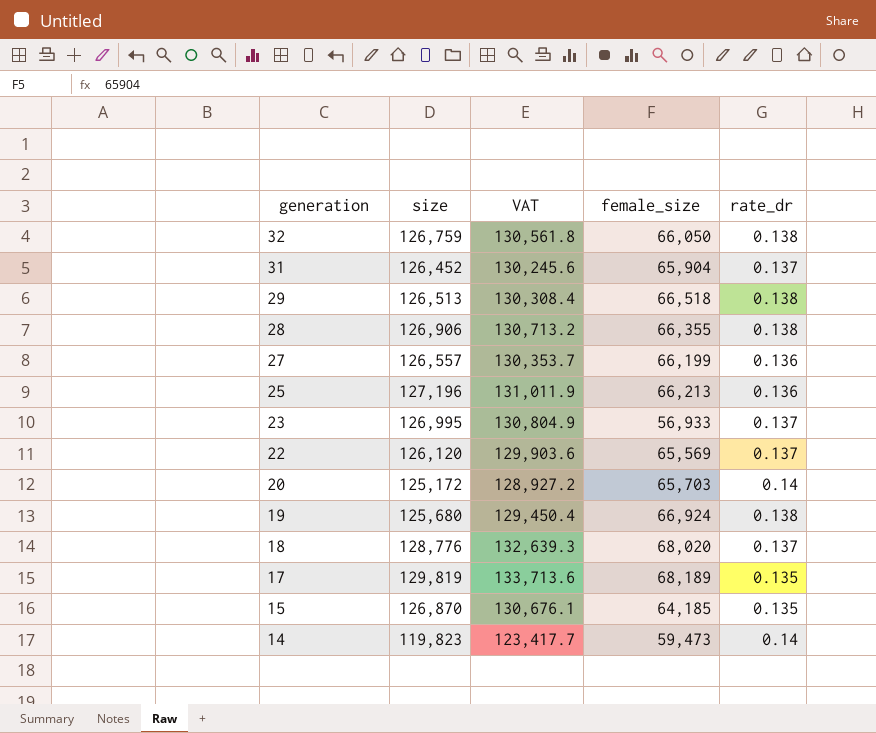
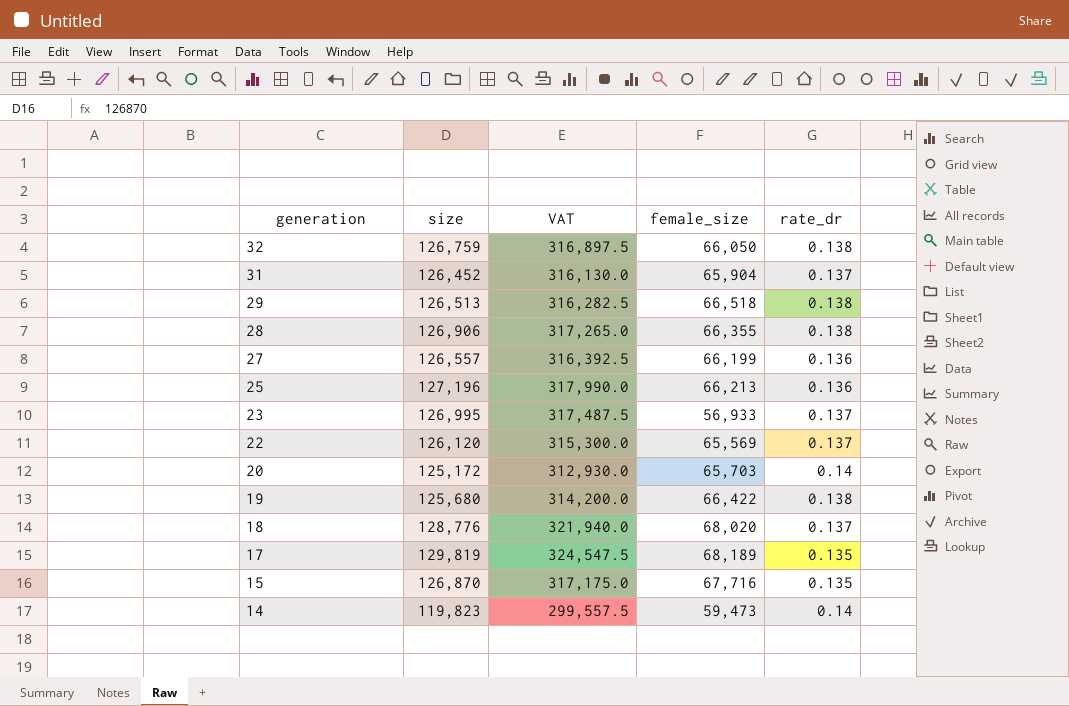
column VAT | formula: [size] * 1.03 -> [size] * 2.5
19 | female_size: 66,924 -> 66,422
15 | female_size: 64,185 -> 67,716

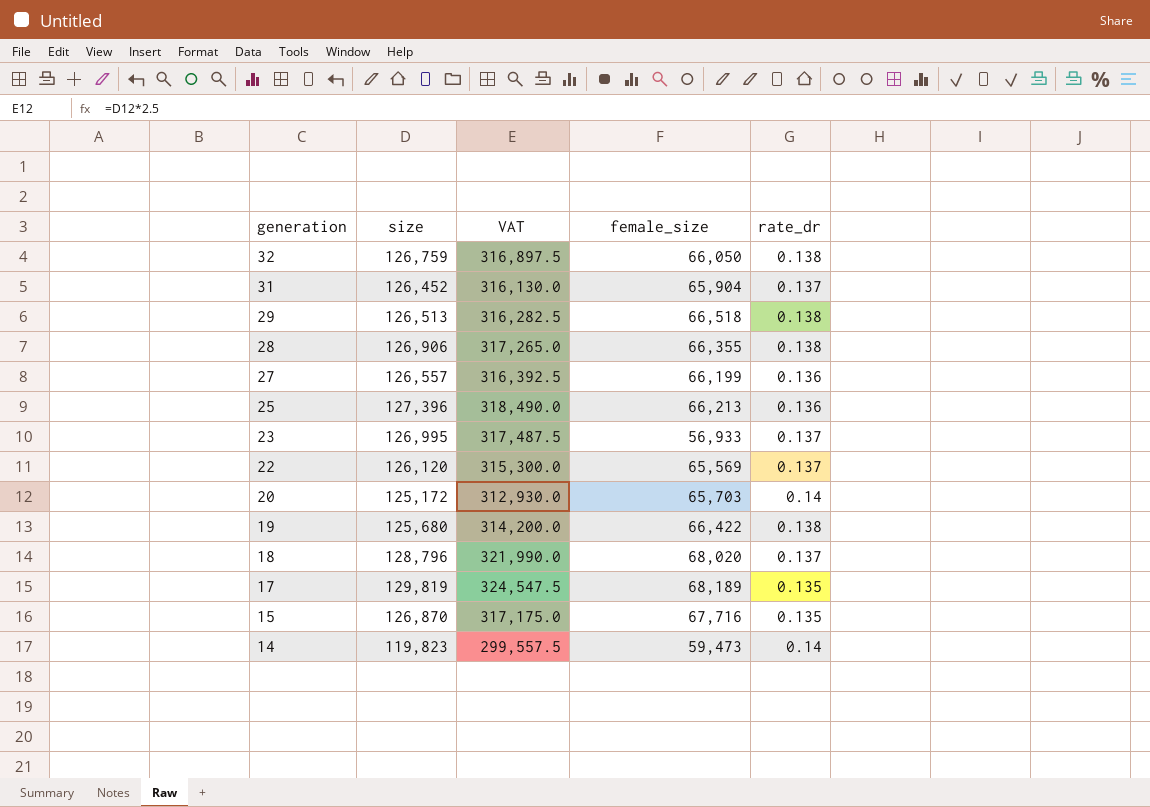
25 | size: 127,196 -> 127,396
25 | VAT: 317,990.0 -> 318,490.0
18 | size: 128,776 -> 128,796
18 | VAT: 321,940.0 -> 321,990.0

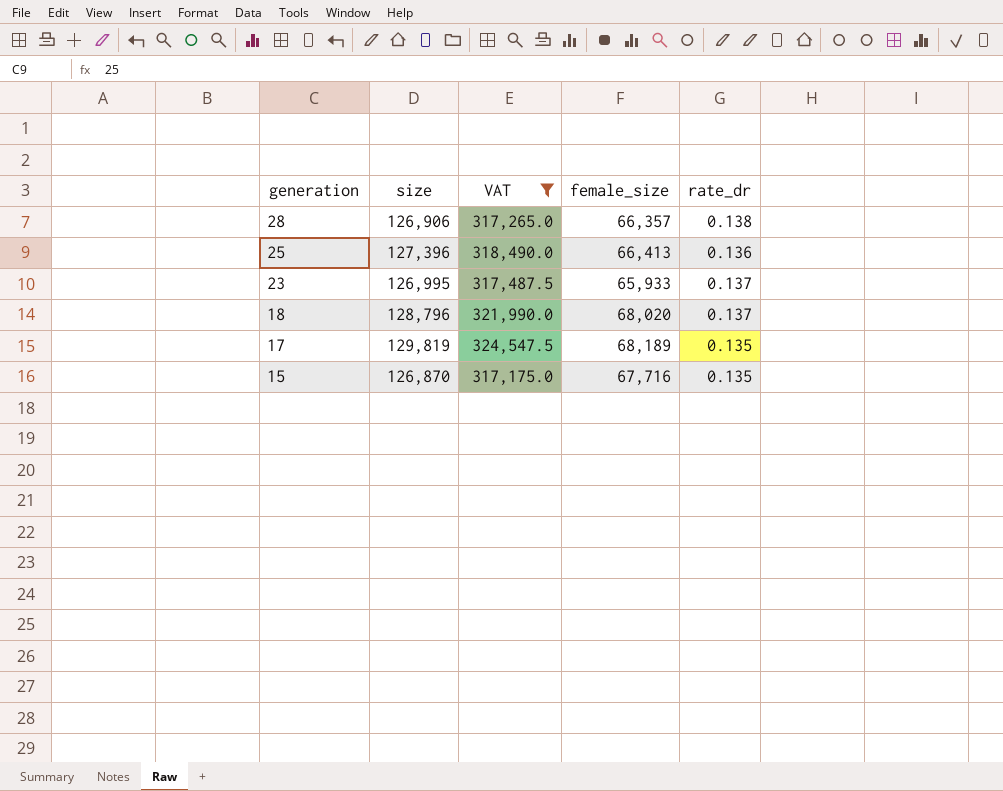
filter: none -> VAT >= 317,175.0
28 | female_size: 66,355 -> 66,357
25 | female_size: 66,213 -> 66,413
23 | female_size: 56,933 -> 65,933

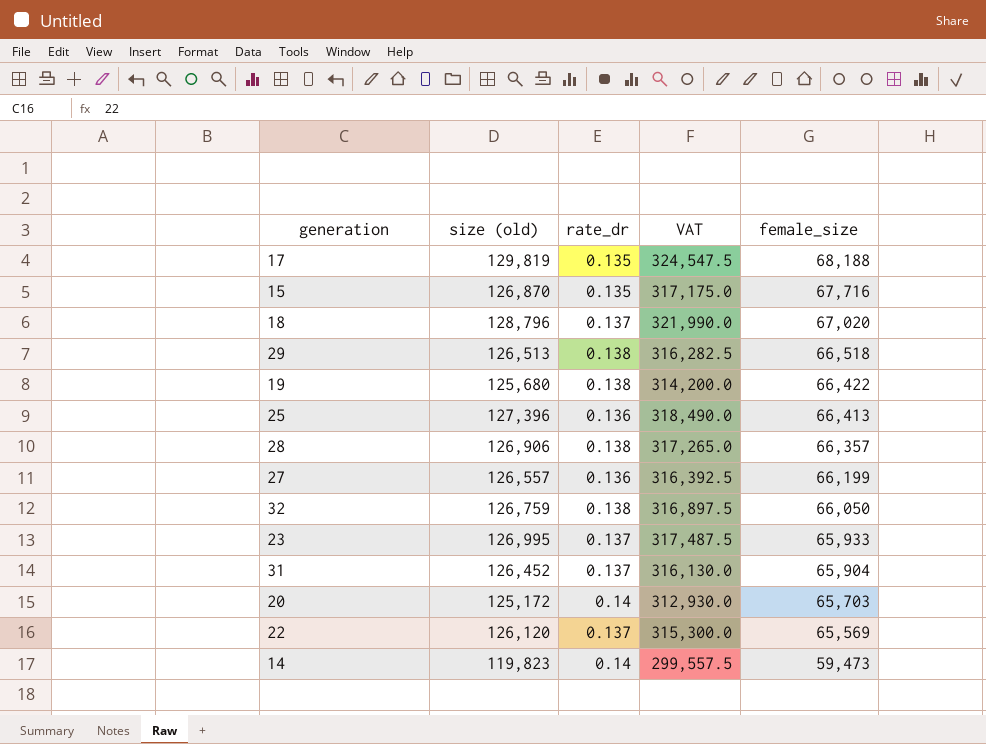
filter: VAT >= 317,175.0 -> none
row order: generation descending -> female_size descending
column name: size -> size (old)
column rate_dr | position: 5 -> 3
17 | female_size: 68,189 -> 68,188
18 | female_size: 68,020 -> 67,020

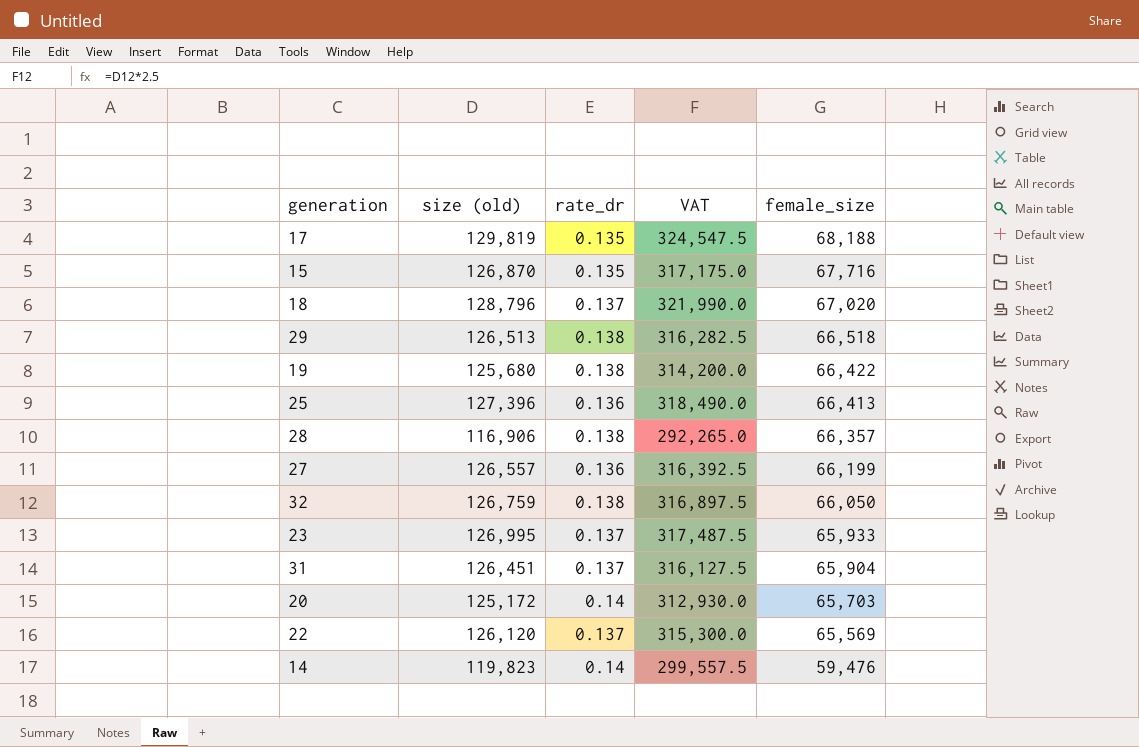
28 | size (old): 126,906 -> 116,906
28 | VAT: 317,265.0 -> 292,265.0
31 | size (old): 126,452 -> 126,451
31 | VAT: 316,130.0 -> 316,127.5
14 | female_size: 59,473 -> 59,476

